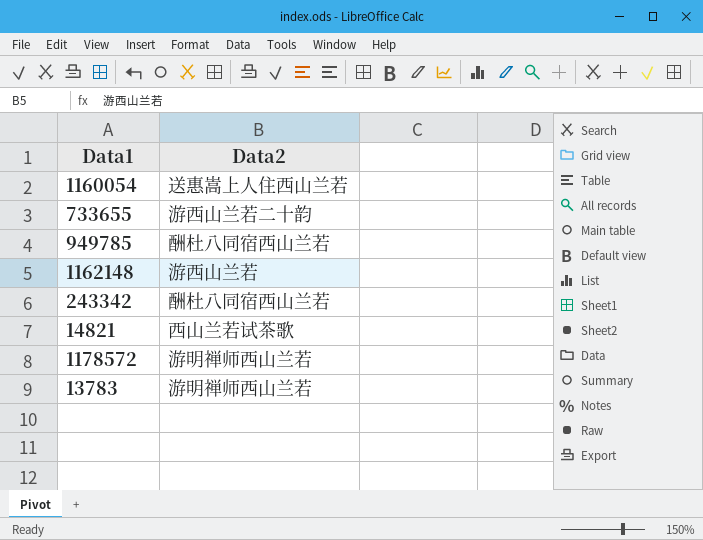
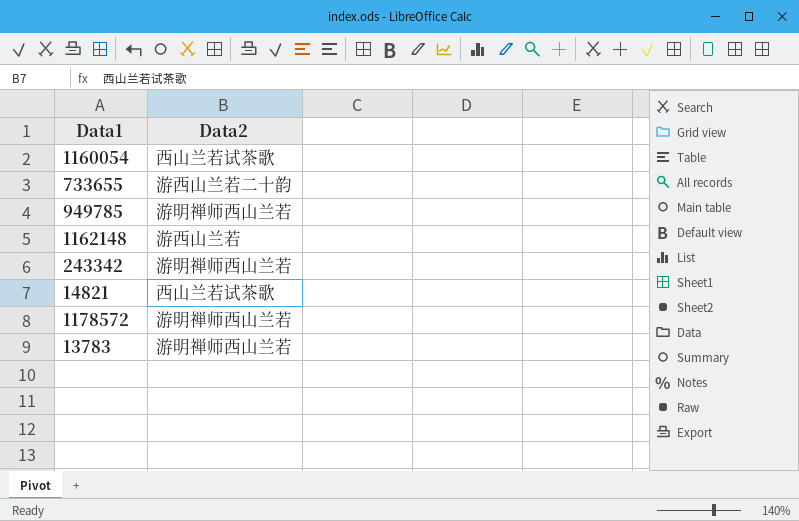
1160054 | Data2: 送惠嵩上人住西山兰若 -> 西山兰若试茶歌
949785 | Data2: 酬杜八同宿西山兰若 -> 游明禅师西山兰若
243342 | Data2: 酬杜八同宿西山兰若 -> 游明禅师西山兰若

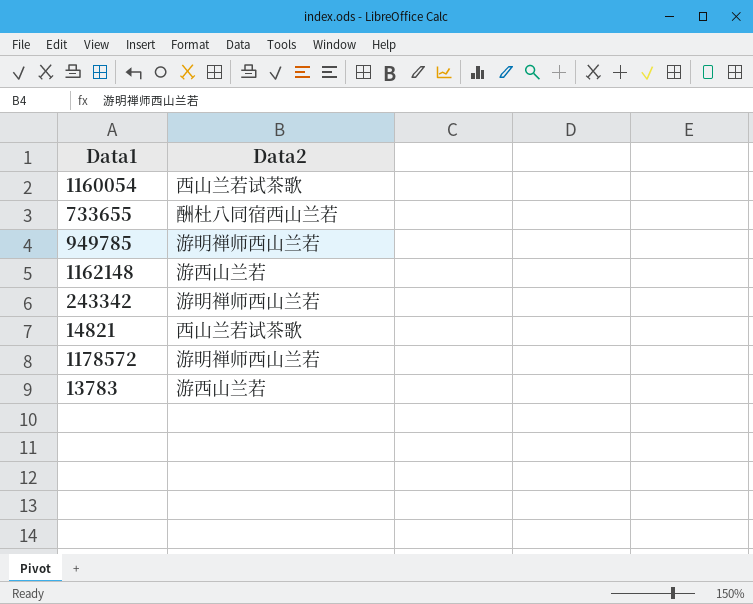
733655 | Data2: 游西山兰若二十韵 -> 酬杜八同宿西山兰若
13783 | Data2: 游明禅师西山兰若 -> 游西山兰若

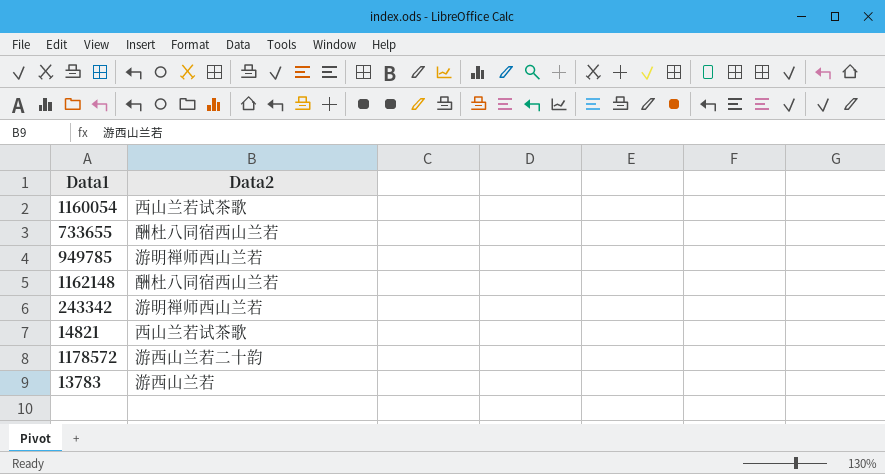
1162148 | Data2: 游西山兰若 -> 酬杜八同宿西山兰若
1178572 | Data2: 游明禅师西山兰若 -> 游西山兰若二十韵

